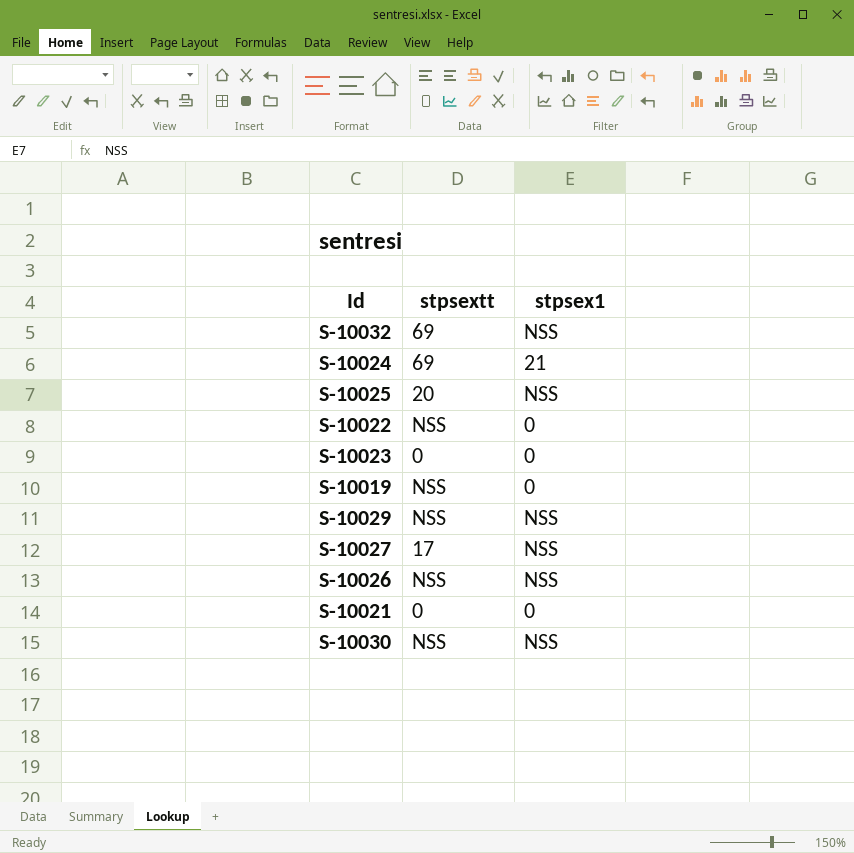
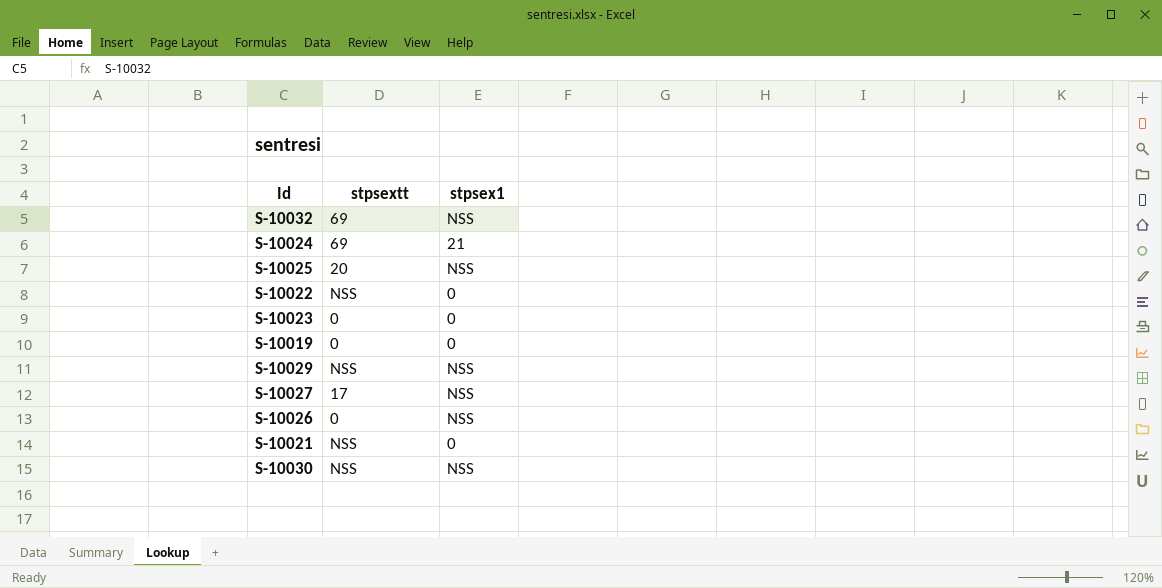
S-10019 | stpsextt: NSS -> 0
S-10026 | stpsextt: NSS -> 0
S-10021 | stpsextt: 0 -> NSS

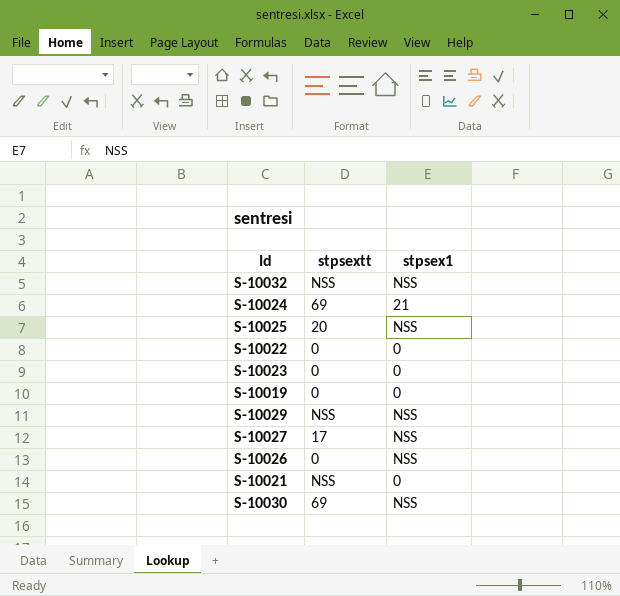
S-10032 | stpsextt: 69 -> NSS
S-10022 | stpsextt: NSS -> 0
S-10030 | stpsextt: NSS -> 69

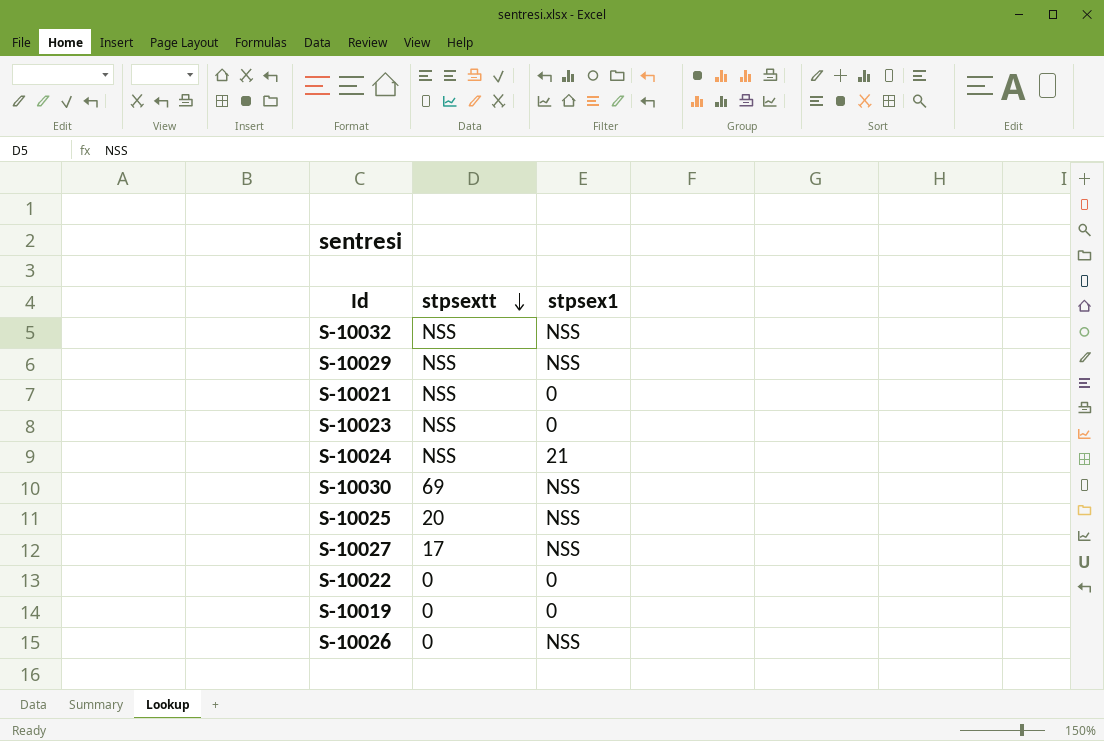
row order: none -> stpsextt descending
S-10023 | stpsextt: 0 -> NSS
S-10024 | stpsextt: 69 -> NSS

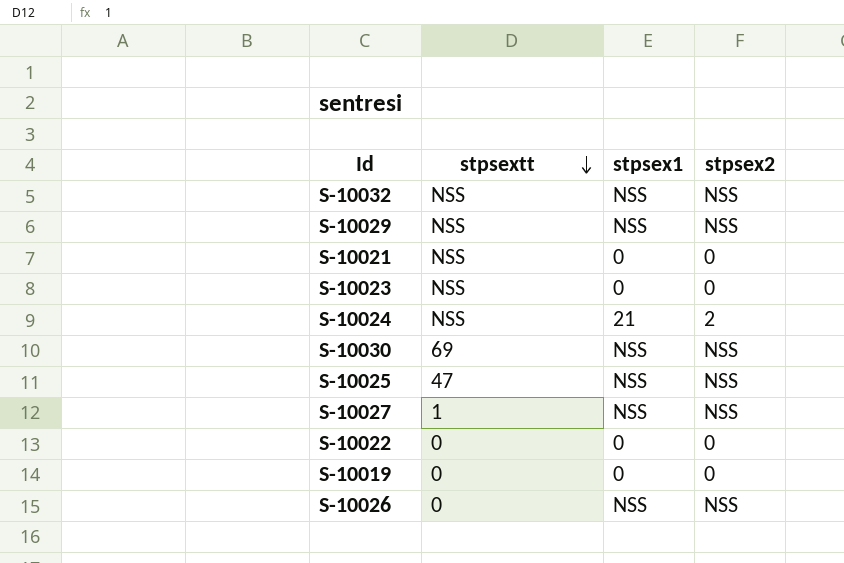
column stpsex2 | position: none -> 4
S-10025 | stpsextt: 20 -> 47
S-10027 | stpsextt: 17 -> 1

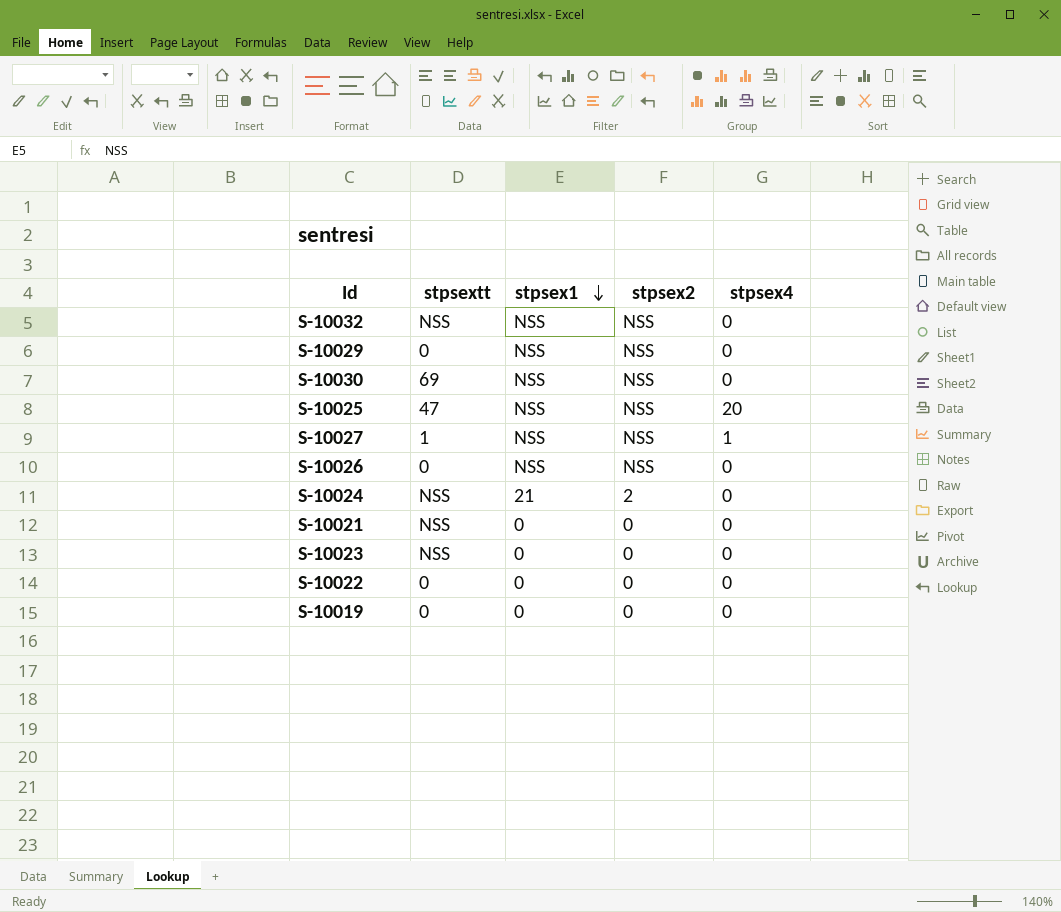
row order: stpsextt descending -> stpsex1 descending
column stpsex4 | position: none -> 5
S-10029 | stpsextt: NSS -> 0

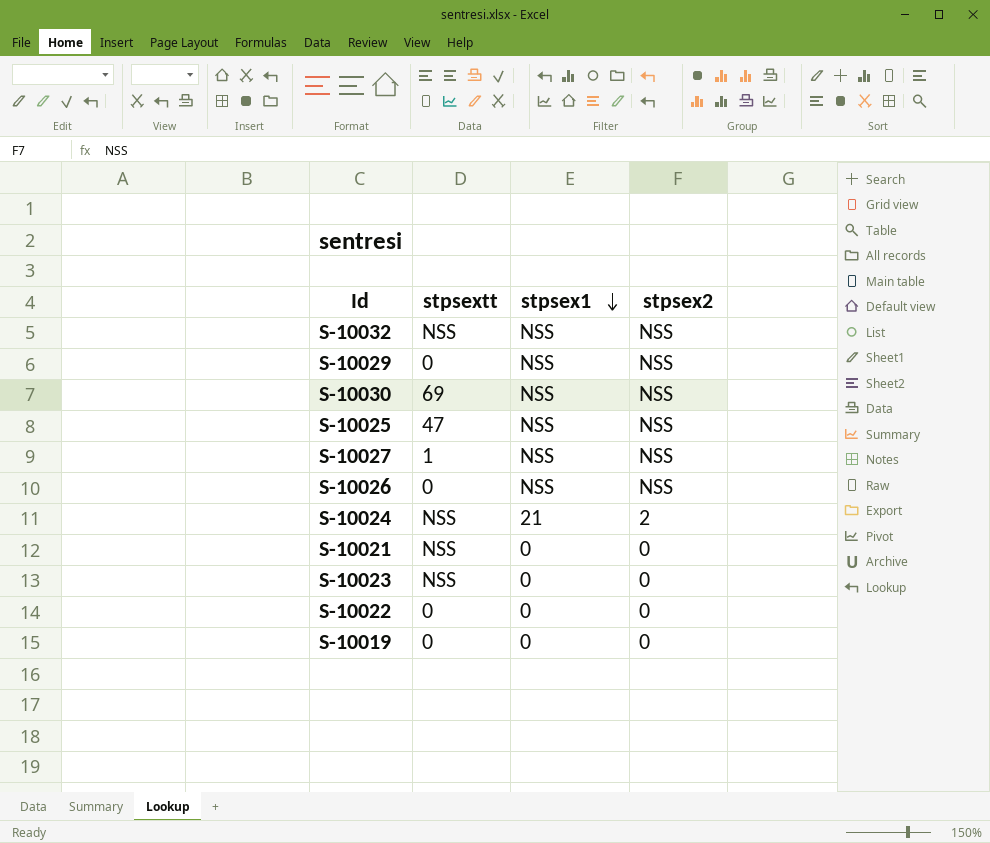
column stpsex4 | position: 5 -> none

